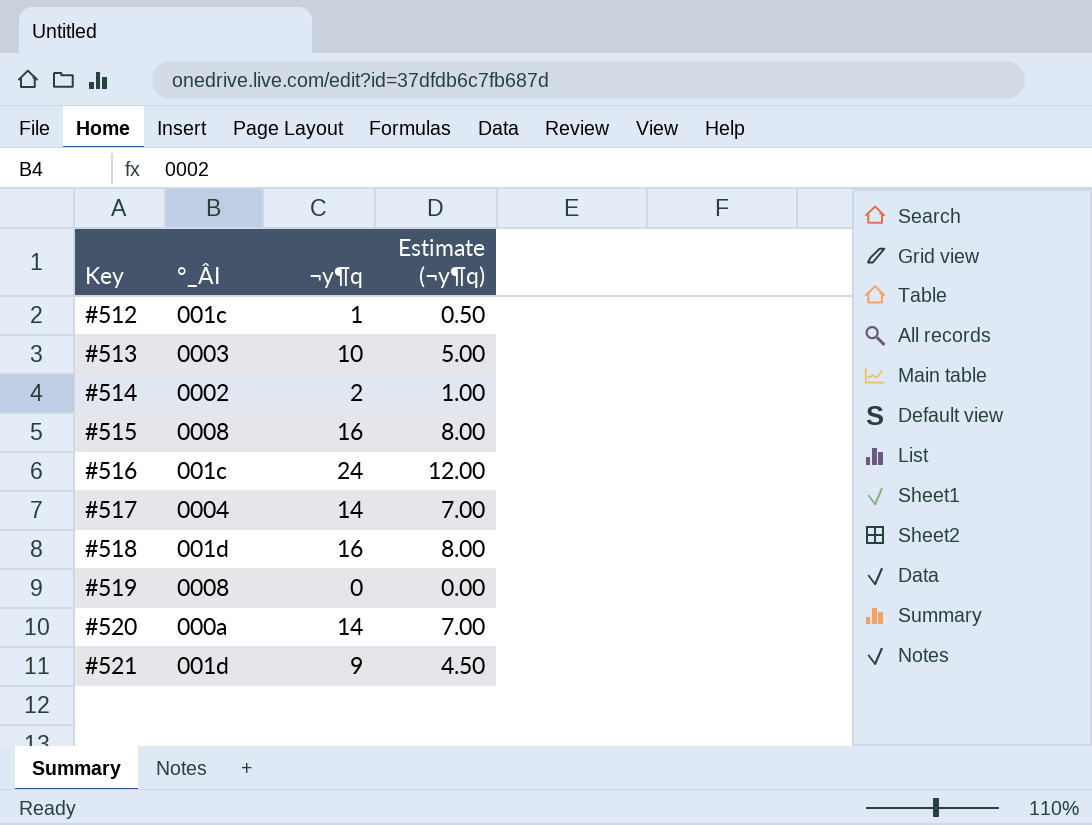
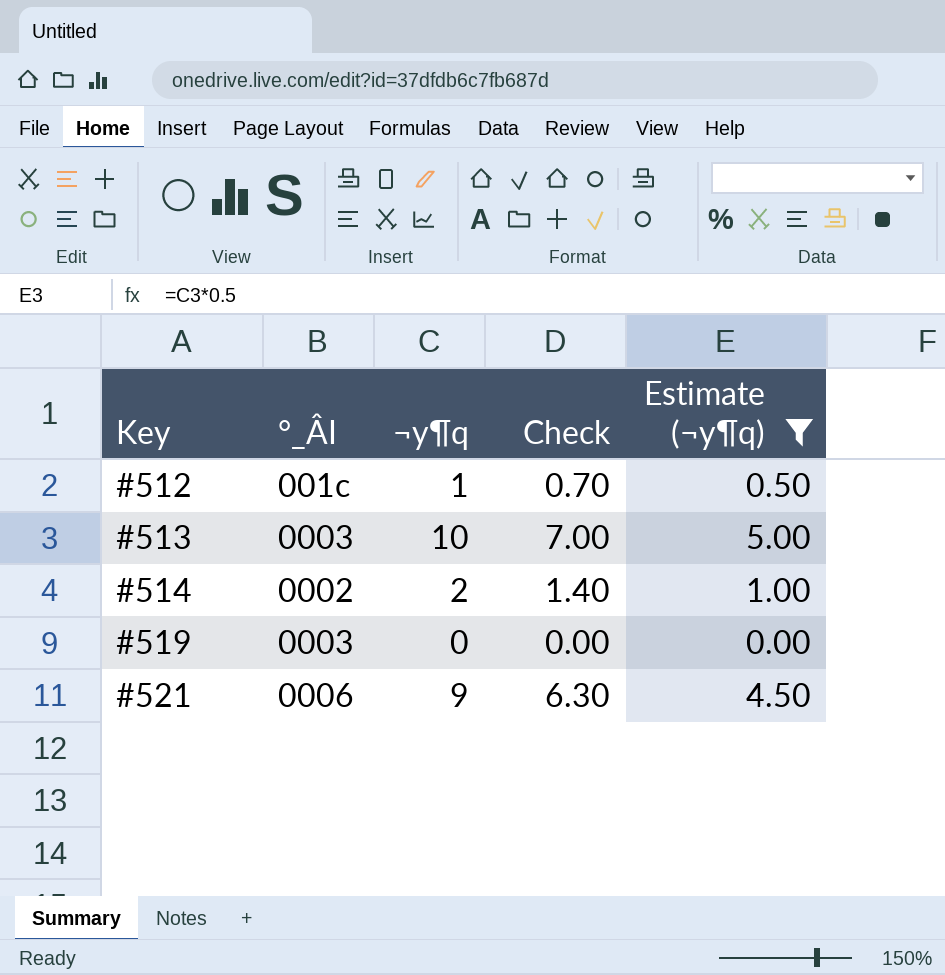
filter: none -> Estimate (¬y¶q) <= 5.00
column Check | formula: none -> [¬y¶q] * 0.7
#519 | °_ÂI: 0008 -> 0003
#521 | °_ÂI: 001d -> 0006

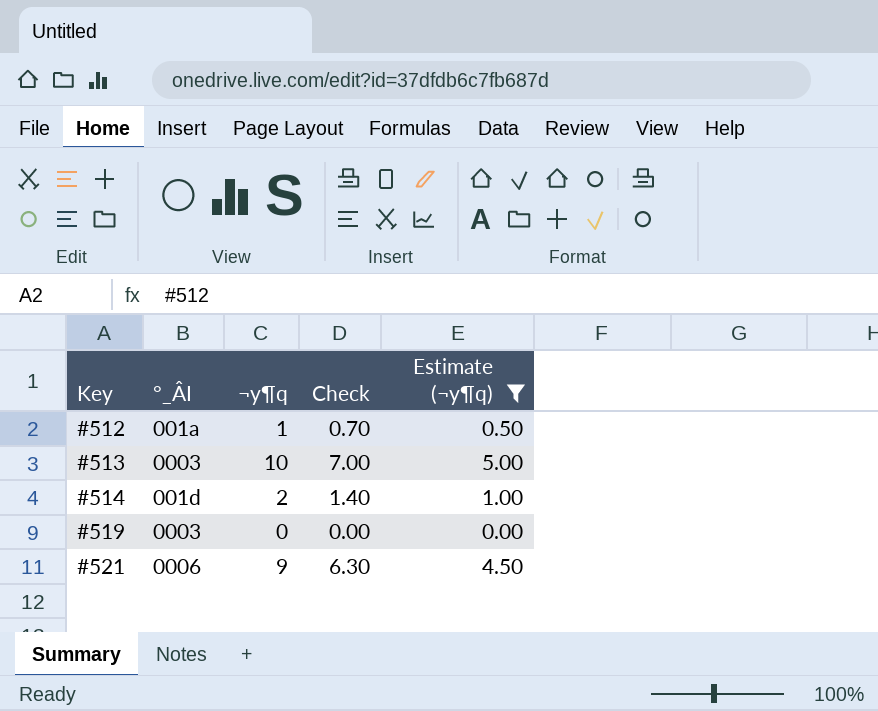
#512 | °_ÂI: 001c -> 001a
#514 | °_ÂI: 0002 -> 001d

